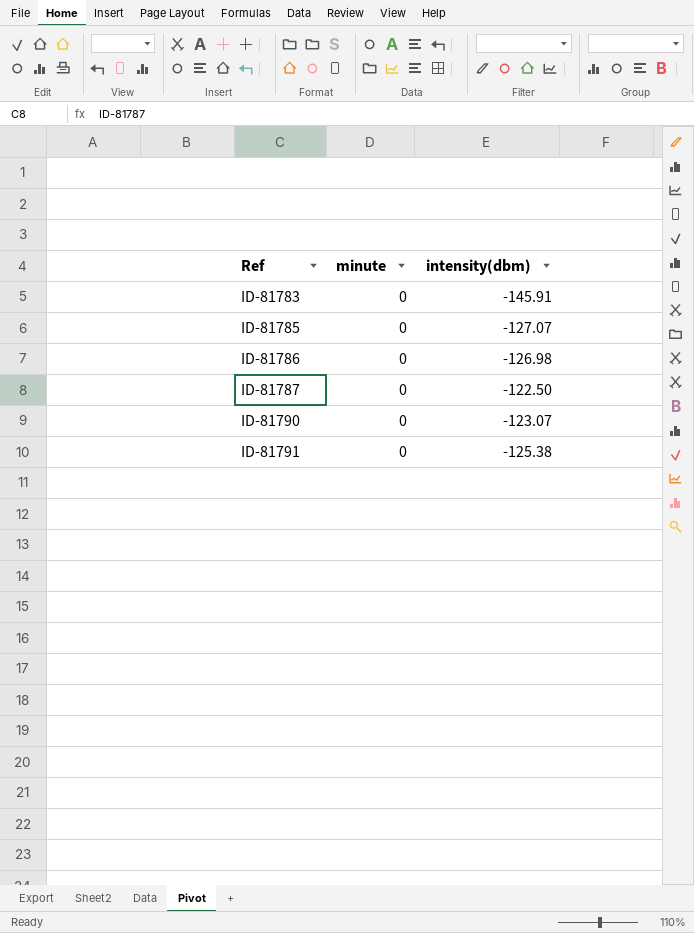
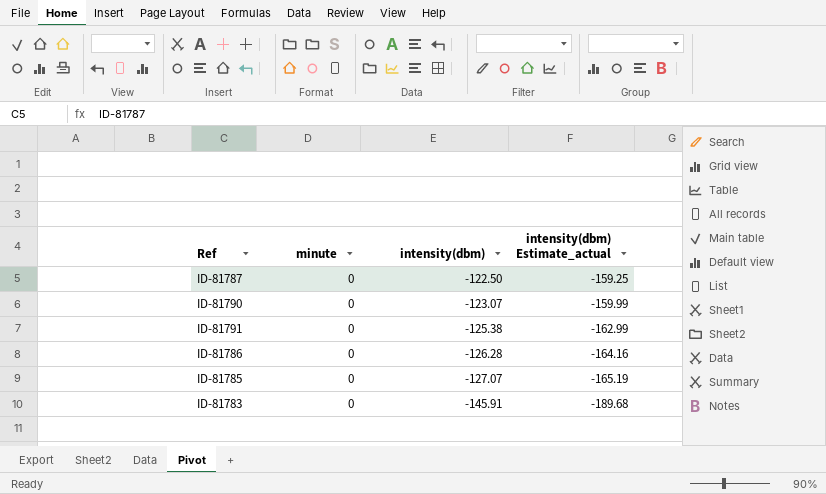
row order: Ref ascending -> intensity(dbm) descending
column intensity(dbm) Estimate_actual | formula: none -> [intensity(dbm)] * 1.3
ID-81786 | intensity(dbm): -126.98 -> -126.28

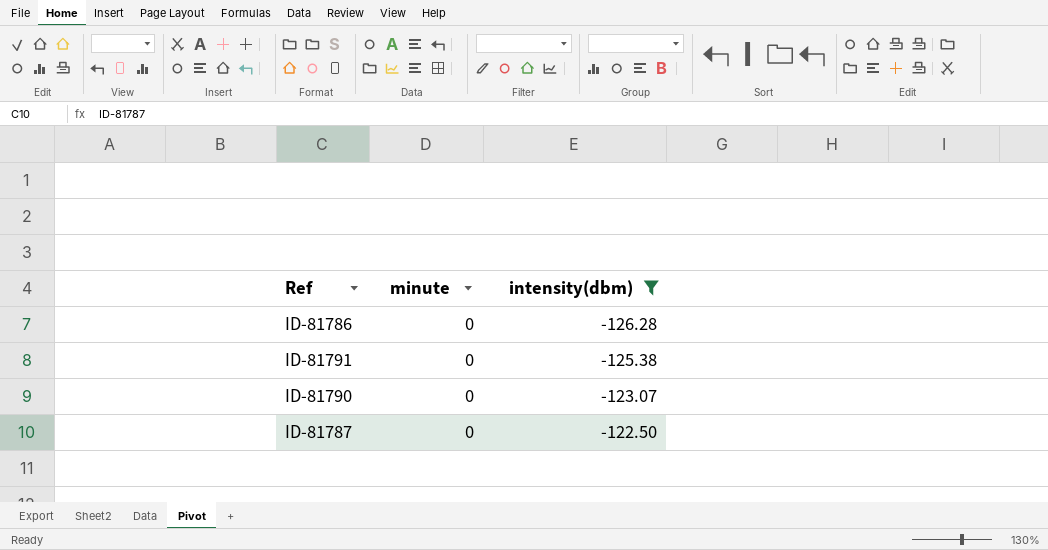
filter: none -> intensity(dbm) >= -126.28
row order: intensity(dbm) descending -> intensity(dbm) ascending
column intensity(dbm) Estimate_actual | formula: [intensity(dbm)] * 1.3 -> none

